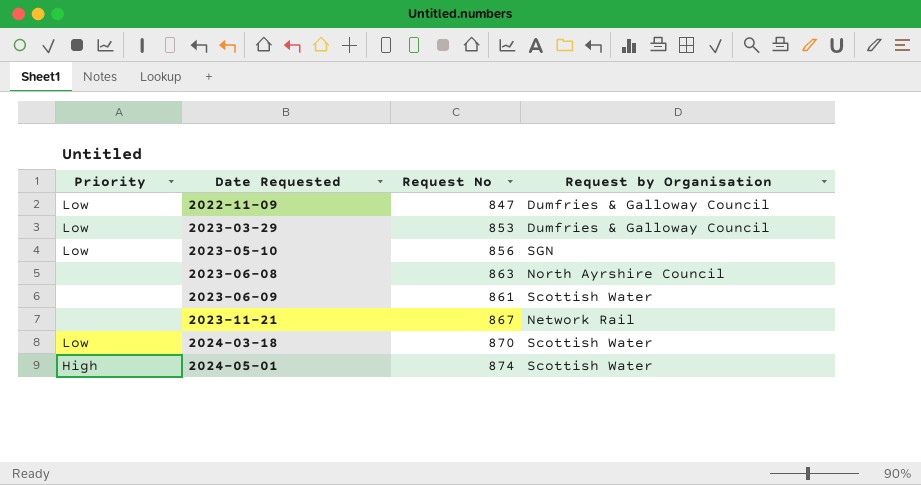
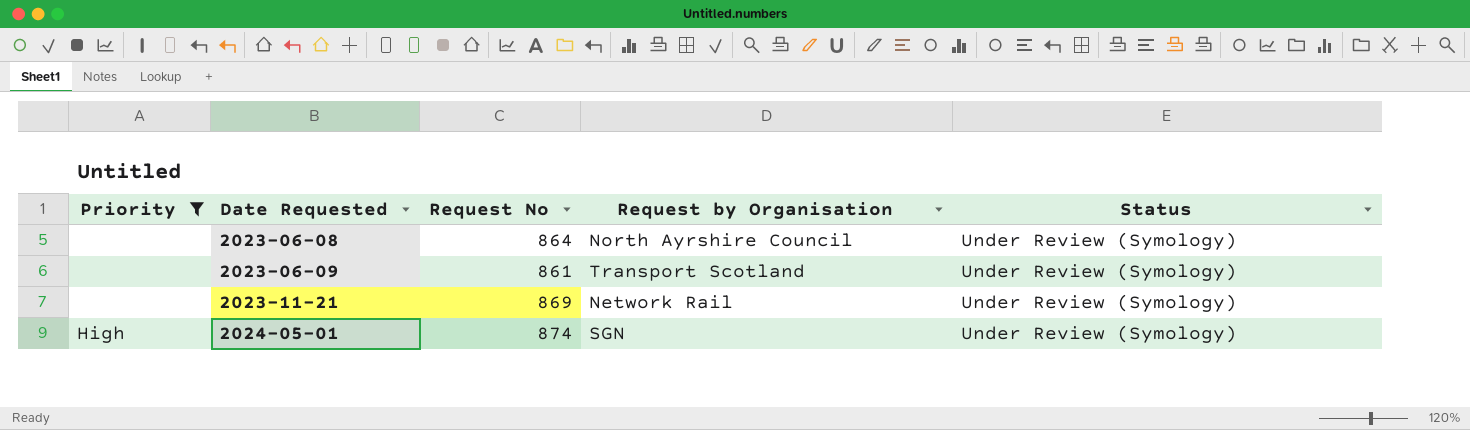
filter: none -> Priority != Low
column Status | position: none -> 5
2023-06-08 | Request No: 863 -> 864
2023-06-09 | Request by Organisation: Scottish Water -> Transport Scotland
2023-11-21 | Request No: 867 -> 869
2024-05-01 | Request by Organisation: Scottish Water -> SGN

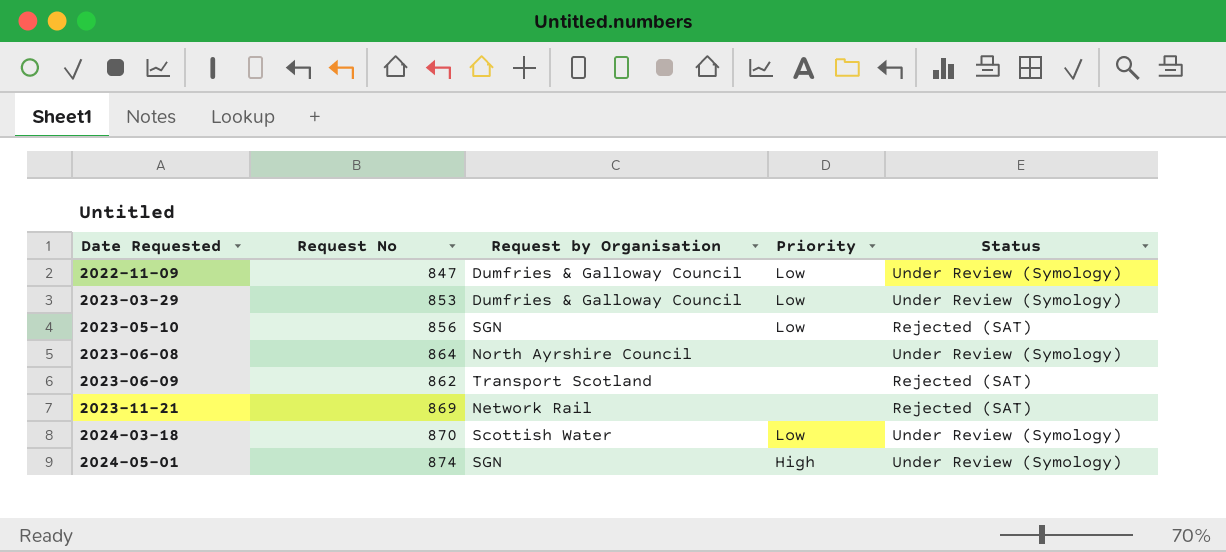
filter: Priority != Low -> none
column Priority | position: 1 -> 4
2023-06-09 | Request No: 861 -> 862
2023-06-09 | Status: Under Review (Symology) -> Rejected (SAT)
2023-11-21 | Status: Under Review (Symology) -> Rejected (SAT)

